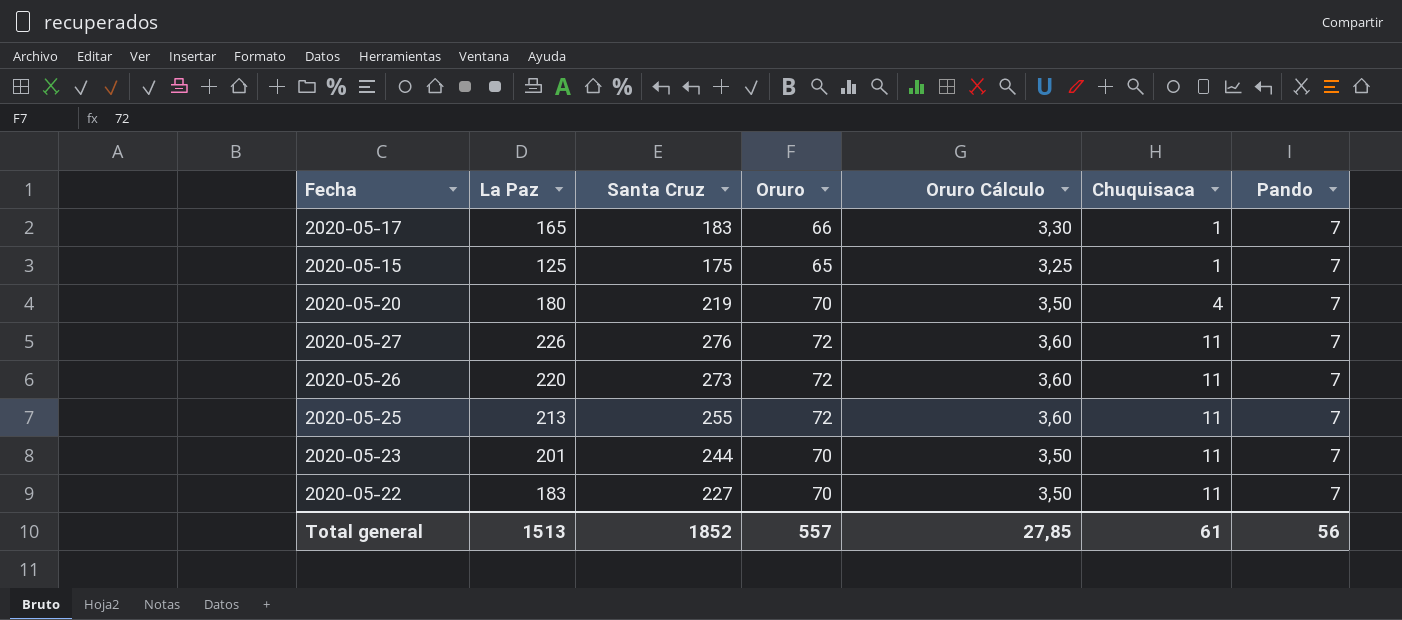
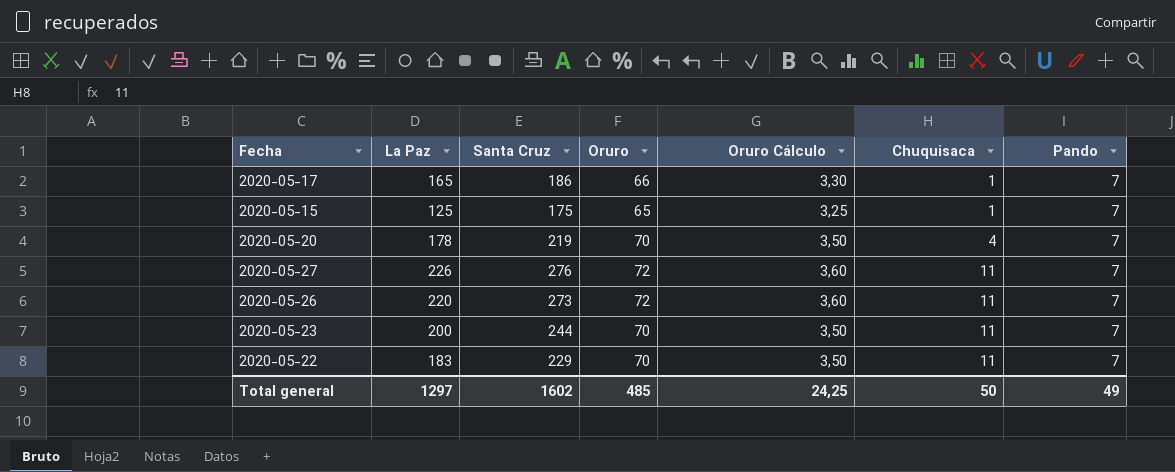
row 2020-05-25: 213 | 255 | 72 | 3,60 | 11 | 7 -> none
2020-05-17 | Santa Cruz: 183 -> 186
2020-05-20 | La Paz: 180 -> 178
2020-05-23 | La Paz: 201 -> 200
2020-05-22 | Santa Cruz: 227 -> 229
Total general | La Paz: 1513 -> 1297
Total general | Santa Cruz: 1852 -> 1602
Total general | Oruro: 557 -> 485
Total general | Oruro Cálculo: 27,85 -> 24,25
Total general | Chuquisaca: 61 -> 50
Total general | Pando: 56 -> 49

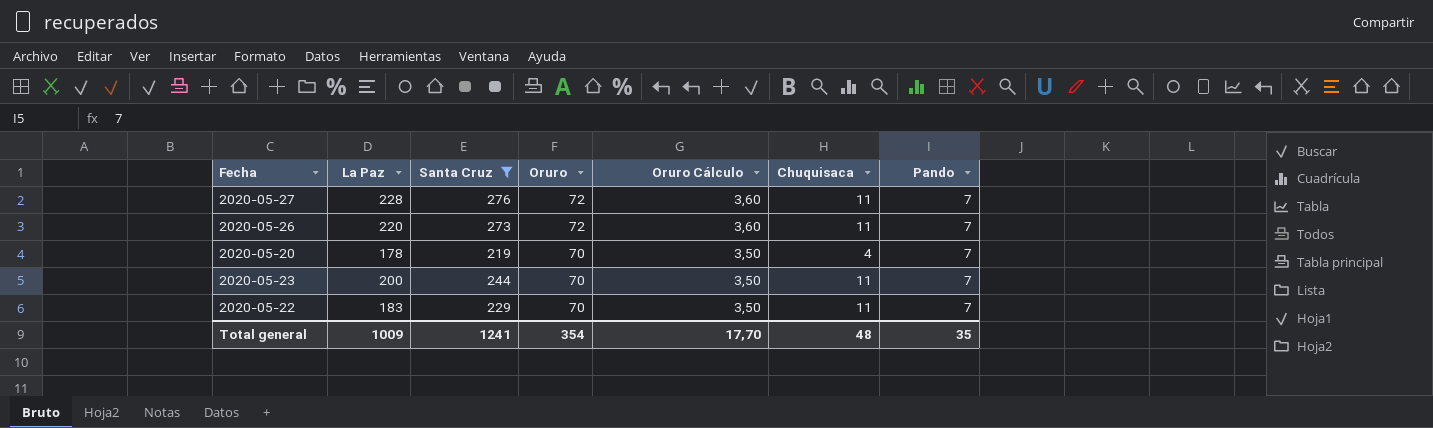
filter: none -> Santa Cruz >= 219
row order: Chuquisaca ascending -> Oruro descending
2020-05-27 | La Paz: 226 -> 228
Total general | La Paz: 1297 -> 1009
Total general | Santa Cruz: 1602 -> 1241
Total general | Oruro: 485 -> 354
Total general | Oruro Cálculo: 24,25 -> 17,70
Total general | Chuquisaca: 50 -> 48
Total general | Pando: 49 -> 35

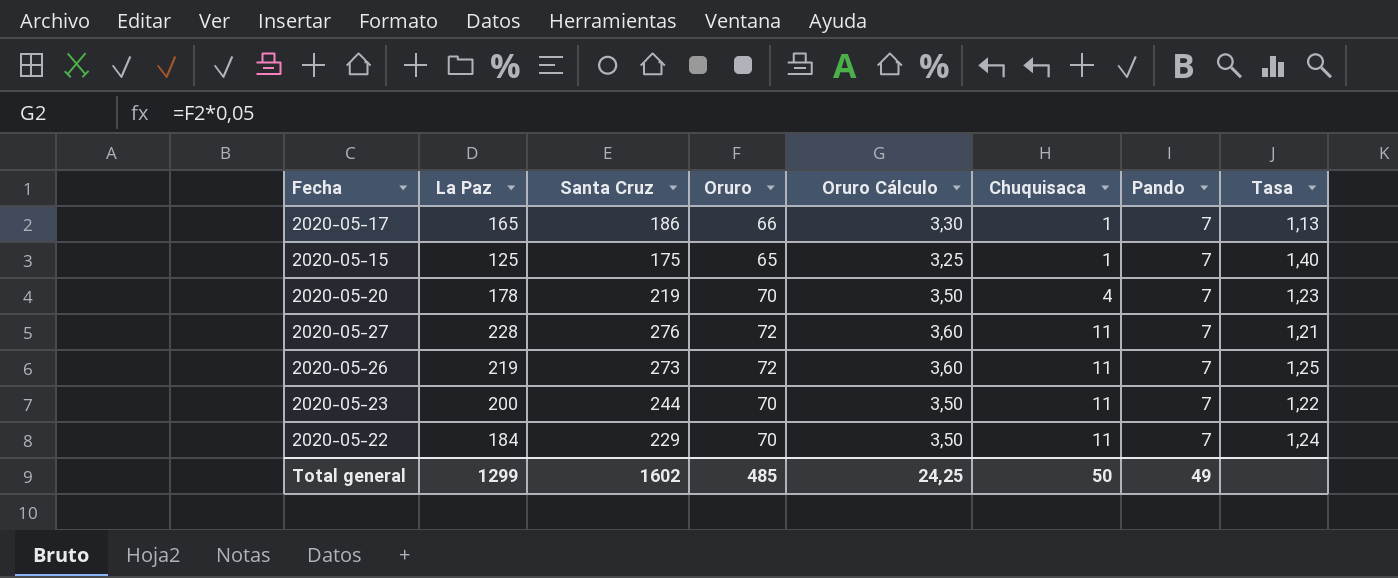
filter: Santa Cruz >= 219 -> none
row order: Oruro descending -> Chuquisaca ascending
column Tasa | formula: none -> [Santa Cruz] / [La Paz]
2020-05-26 | La Paz: 220 -> 219
2020-05-22 | La Paz: 183 -> 184
Total general | La Paz: 1009 -> 1299
Total general | Santa Cruz: 1241 -> 1602
Total general | Oruro: 354 -> 485
Total general | Oruro Cálculo: 17,70 -> 24,25
Total general | Chuquisaca: 48 -> 50
Total general | Pando: 35 -> 49

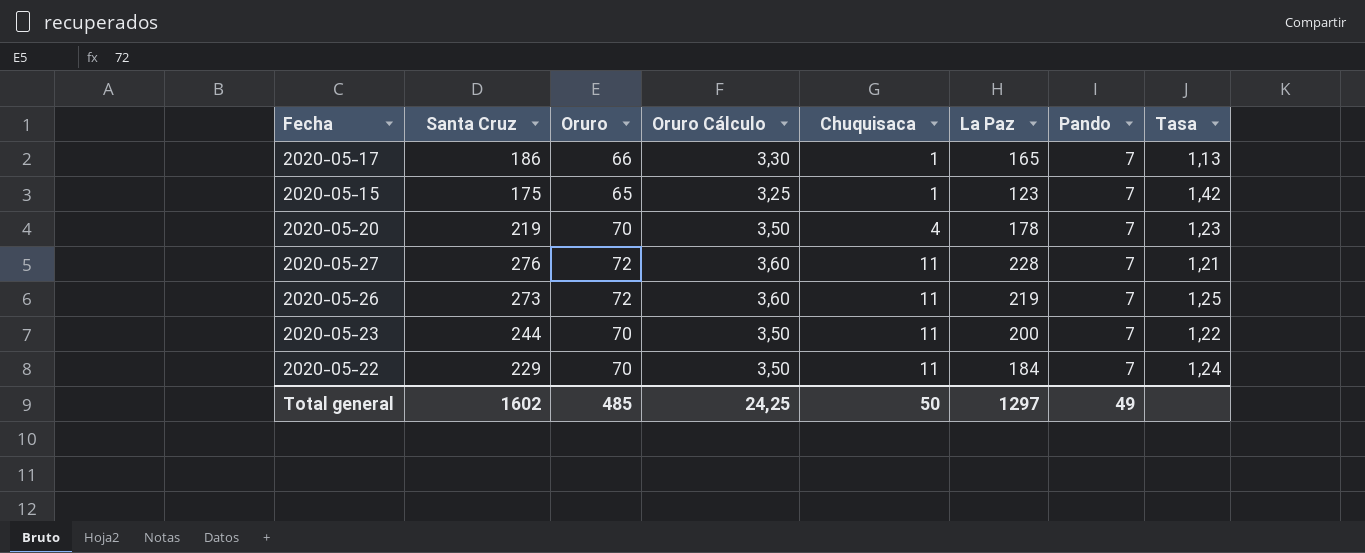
column La Paz | position: 2 -> 6
2020-05-15 | La Paz: 125 -> 123
2020-05-15 | Tasa: 1,40 -> 1,42
Total general | La Paz: 1299 -> 1297

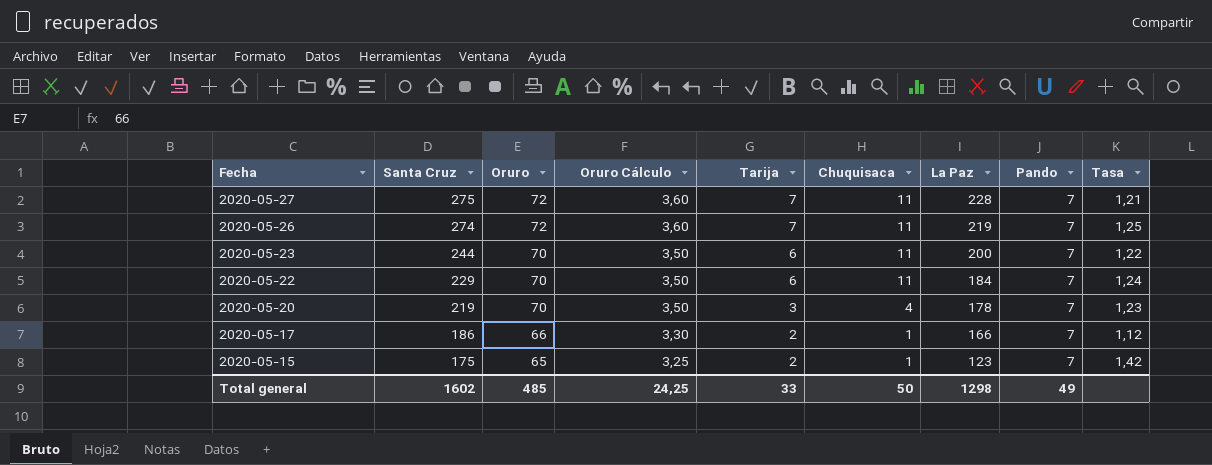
row order: Chuquisaca ascending -> Fecha descending
column Tarija | position: none -> 5
2020-05-27 | Santa Cruz: 276 -> 275
2020-05-26 | Santa Cruz: 273 -> 274
2020-05-17 | La Paz: 165 -> 166
2020-05-17 | Tasa: 1,13 -> 1,12
Total general | La Paz: 1297 -> 1298

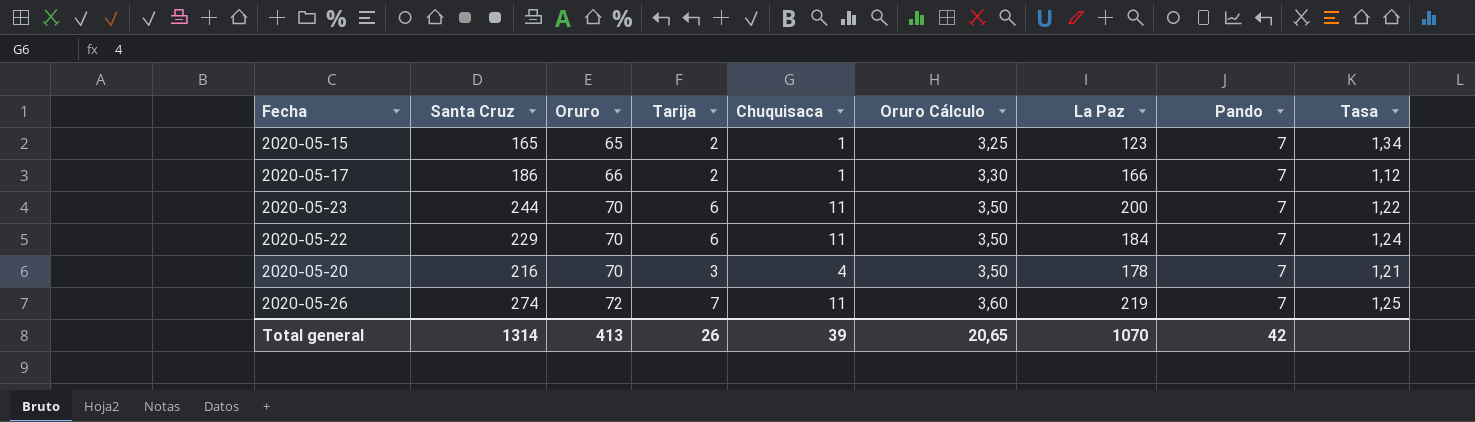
row order: Fecha descending -> Oruro ascending
column Oruro Cálculo | position: 4 -> 6
row 2020-05-27: 275 | 72 | 3,60 | 7 | 11 | 228 | 7 | 1,21 -> none
2020-05-15 | Santa Cruz: 175 -> 165
2020-05-15 | Tasa: 1,42 -> 1,34
2020-05-20 | Santa Cruz: 219 -> 216
2020-05-20 | Tasa: 1,23 -> 1,21
Total general | Santa Cruz: 1602 -> 1314
Total general | Oruro: 485 -> 413
Total general | Tarija: 33 -> 26
Total general | Chuquisaca: 50 -> 39
Total general | Oruro Cálculo: 24,25 -> 20,65
Total general | La Paz: 1298 -> 1070
Total general | Pando: 49 -> 42

